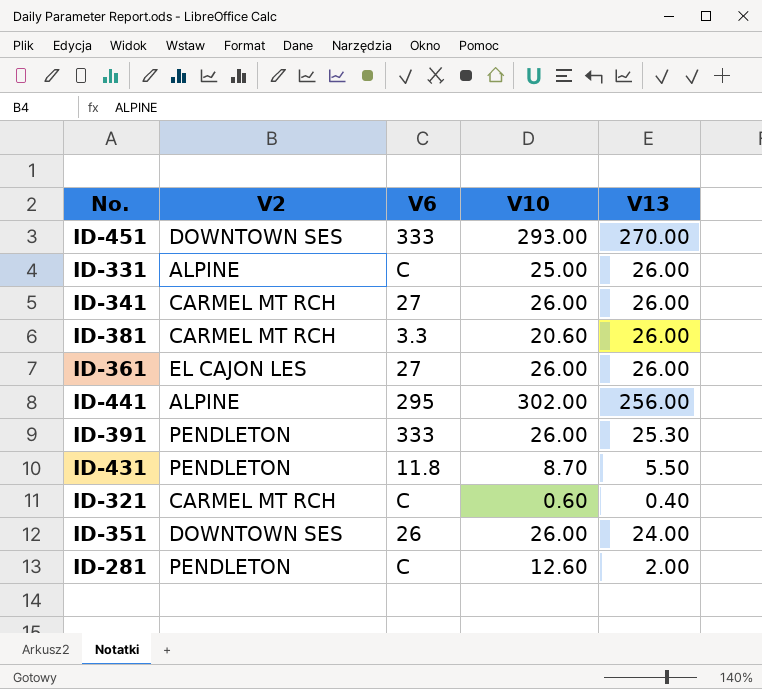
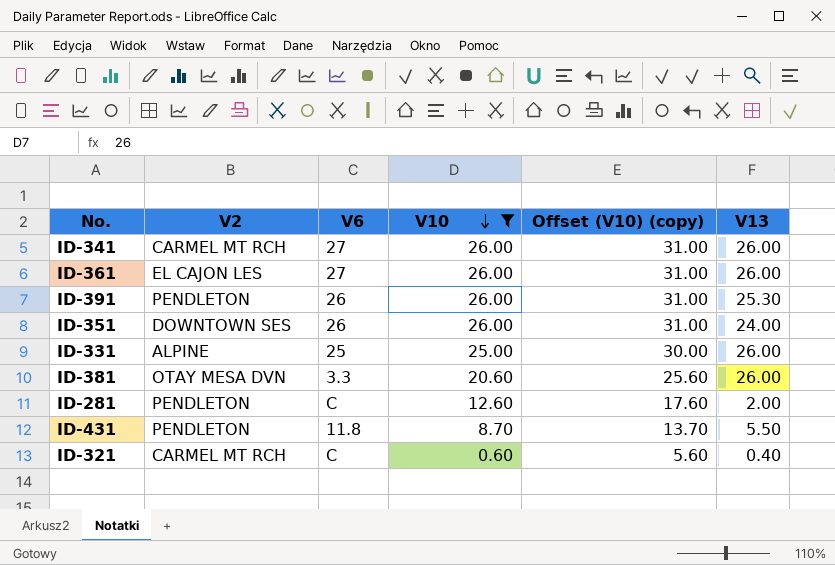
filter: none -> V10 <= 26.00
row order: none -> V10 descending
column Offset (V10) (copy) | formula: none -> [V10] + 5
ID-391 | V6: 333 -> 26
ID-331 | V6: C -> 25
ID-381 | V2: CARMEL MT RCH -> OTAY MESA DVN

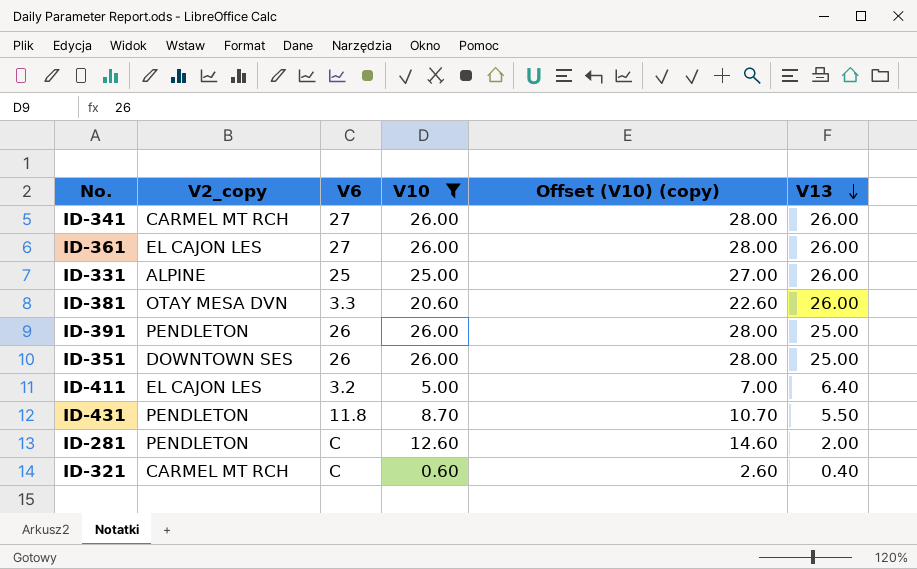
row order: V10 descending -> V13 descending
column name: V2 -> V2_copy
column Offset (V10) (copy) | formula: [V10] + 5 -> [V10] + 2
ID-391 | V13: 25.30 -> 25.00
ID-351 | V13: 24.00 -> 25.00
row ID-411: none -> EL CAJON LES | 3.2 | 5.00 | 7.00 | 6.40

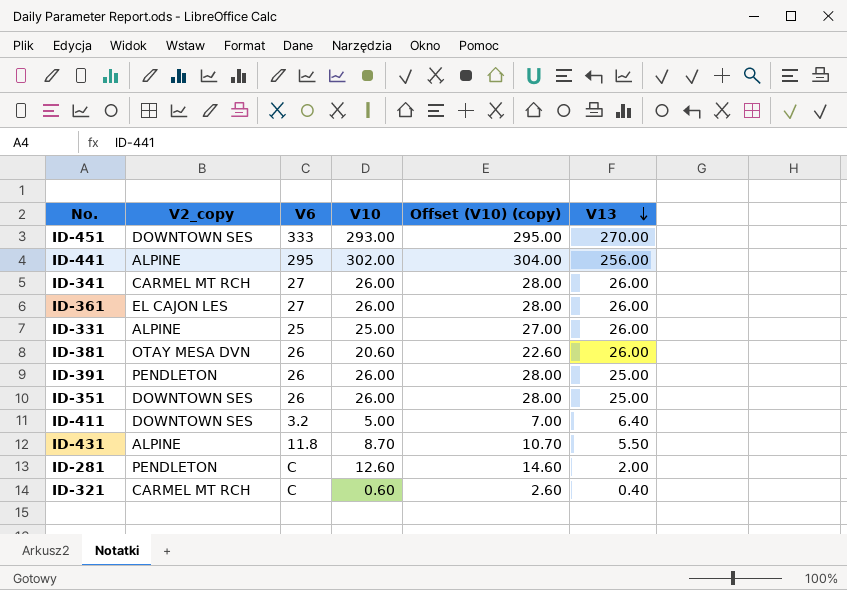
filter: V10 <= 26.00 -> none
ID-381 | V6: 3.3 -> 26
ID-411 | V2_copy: EL CAJON LES -> DOWNTOWN SES
ID-431 | V2_copy: PENDLETON -> ALPINE

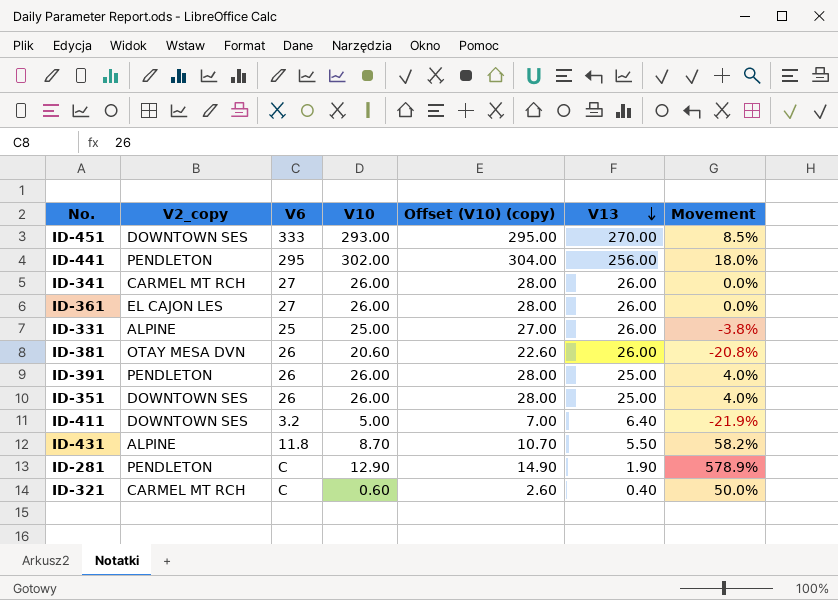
column Movement | formula: none -> ([V10] - [V13]) / [V13]
ID-441 | V2_copy: ALPINE -> PENDLETON
ID-281 | V10: 12.60 -> 12.90
ID-281 | Offset (V10) (copy): 14.60 -> 14.90
ID-281 | V13: 2.00 -> 1.90

